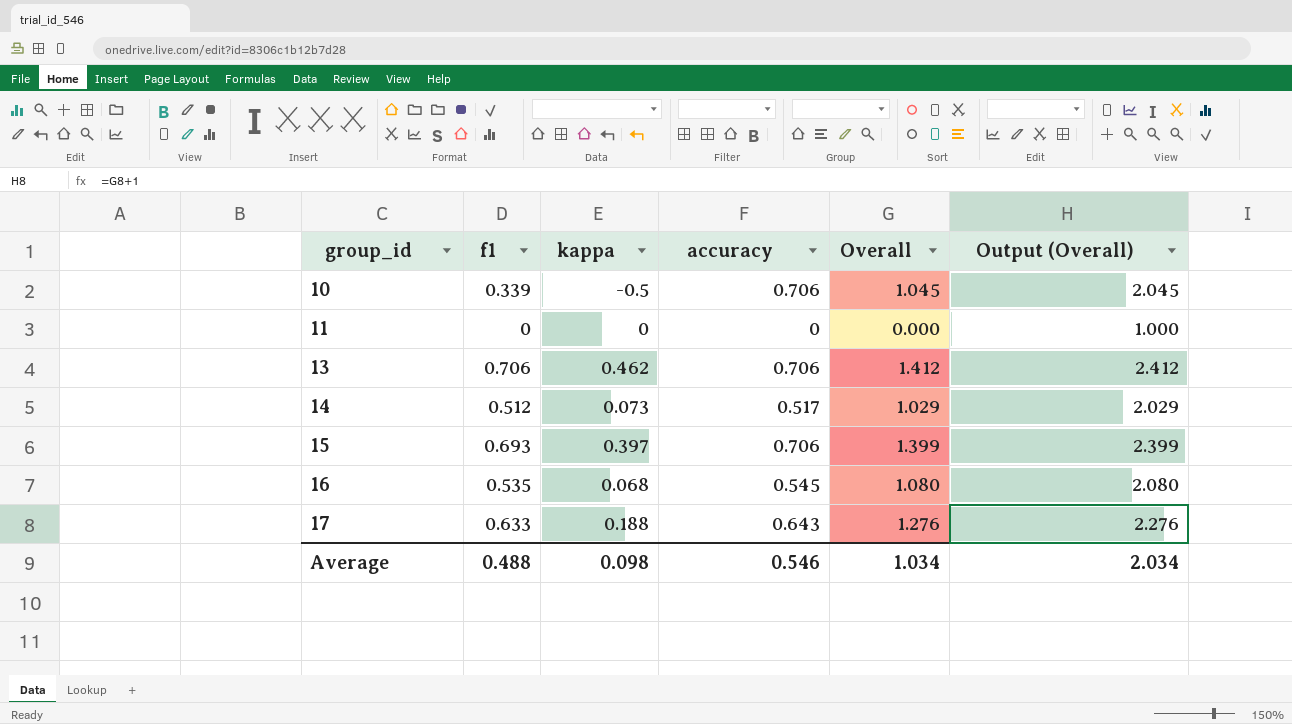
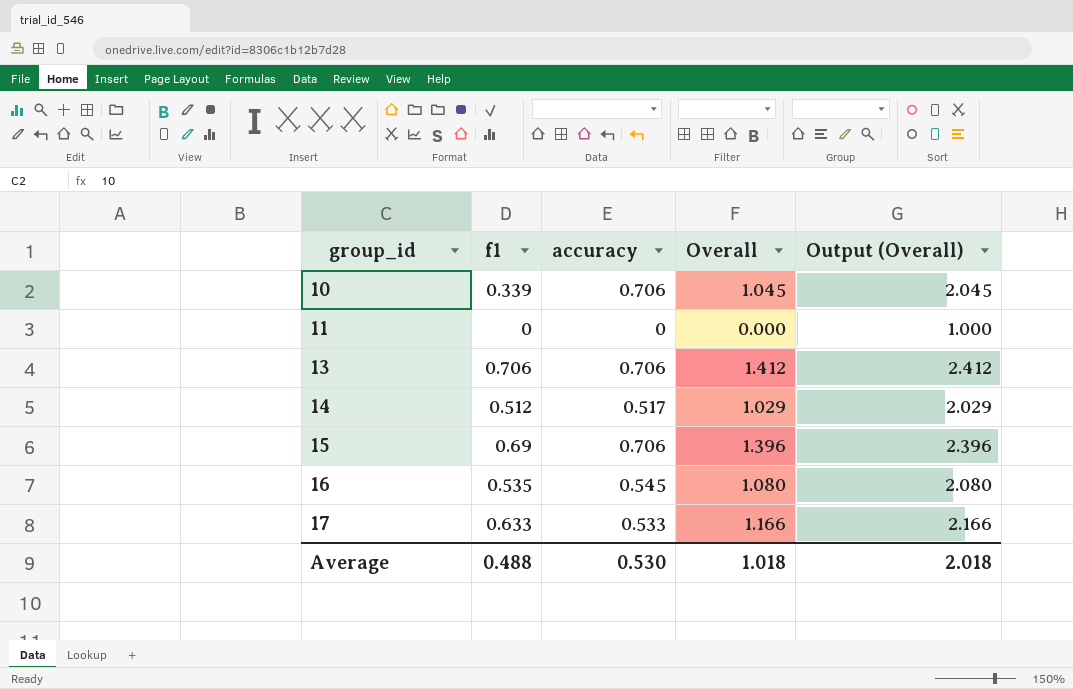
column kappa | position: 3 -> none
15 | f1: 0.693 -> 0.69
15 | Overall: 1.399 -> 1.396
15 | Output (Overall): 2.399 -> 2.396
17 | accuracy: 0.643 -> 0.533
17 | Overall: 1.276 -> 1.166
17 | Output (Overall): 2.276 -> 2.166
Average | accuracy: 0.546 -> 0.530
Average | Overall: 1.034 -> 1.018
Average | Output (Overall): 2.034 -> 2.018

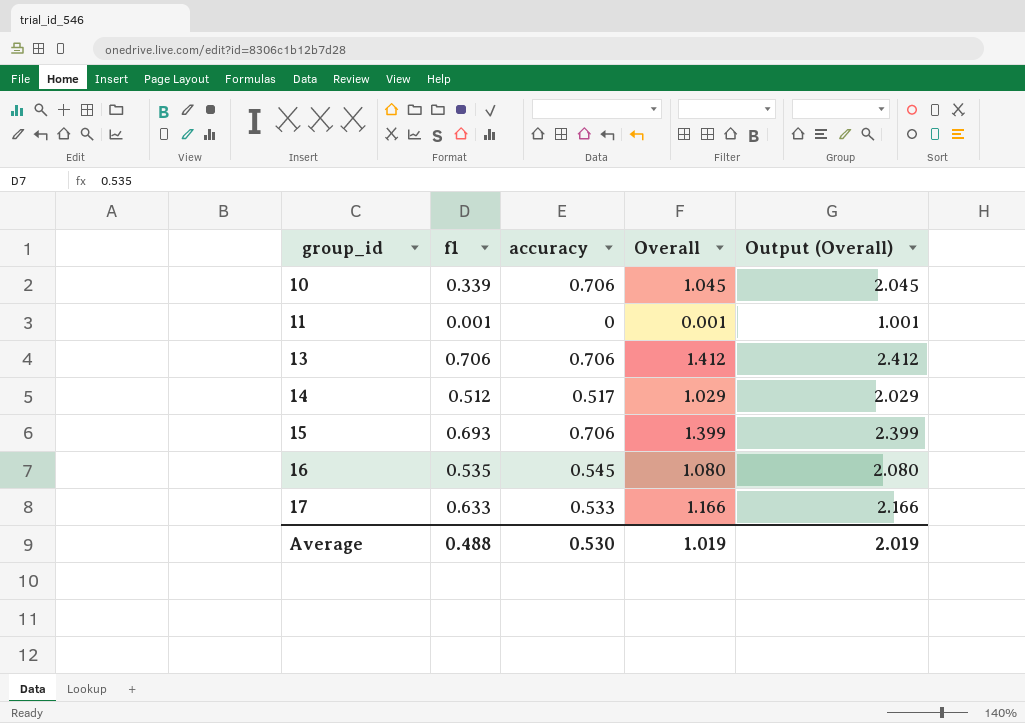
11 | f1: 0 -> 0.001
11 | Overall: 0.000 -> 0.001
11 | Output (Overall): 1.000 -> 1.001
15 | f1: 0.69 -> 0.693
15 | Overall: 1.396 -> 1.399
15 | Output (Overall): 2.396 -> 2.399
Average | Overall: 1.018 -> 1.019
Average | Output (Overall): 2.018 -> 2.019

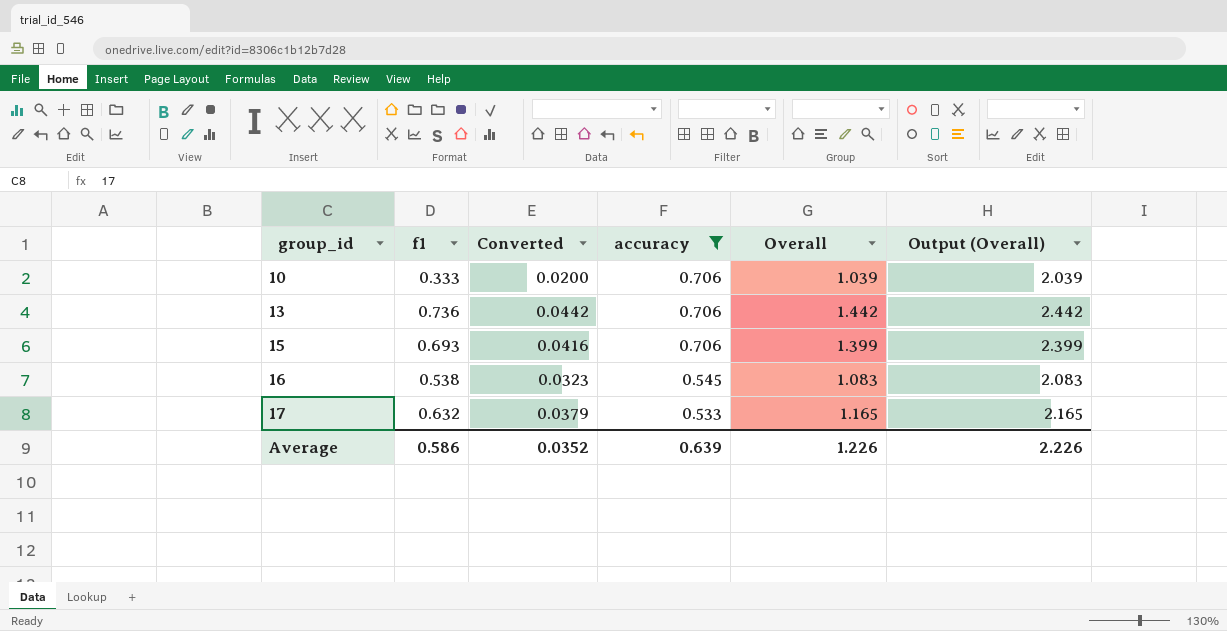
filter: none -> accuracy >= 0.533
column Converted | formula: none -> [f1] * 0.06
10 | f1: 0.339 -> 0.333
10 | Overall: 1.045 -> 1.039
10 | Output (Overall): 2.045 -> 2.039
13 | f1: 0.706 -> 0.736
13 | Overall: 1.412 -> 1.442
13 | Output (Overall): 2.412 -> 2.442
16 | f1: 0.535 -> 0.538
16 | Overall: 1.080 -> 1.083
16 | Output (Overall): 2.080 -> 2.083
17 | f1: 0.633 -> 0.632
17 | Overall: 1.166 -> 1.165
17 | Output (Overall): 2.166 -> 2.165
Average | f1: 0.488 -> 0.586
Average | accuracy: 0.530 -> 0.639
Average | Overall: 1.019 -> 1.226
Average | Output (Overall): 2.019 -> 2.226

